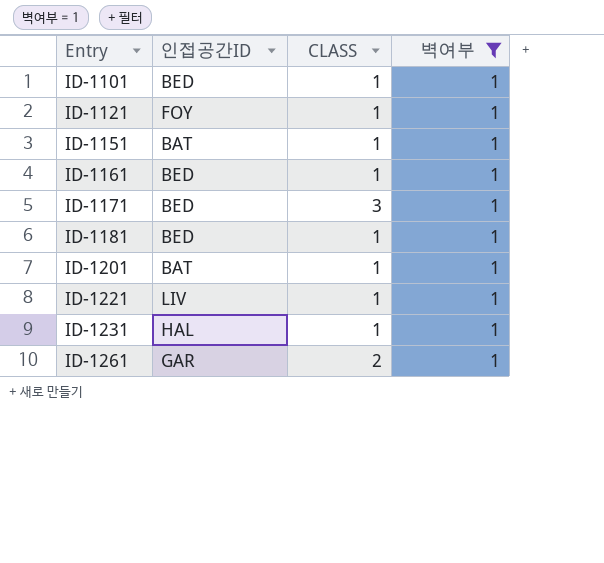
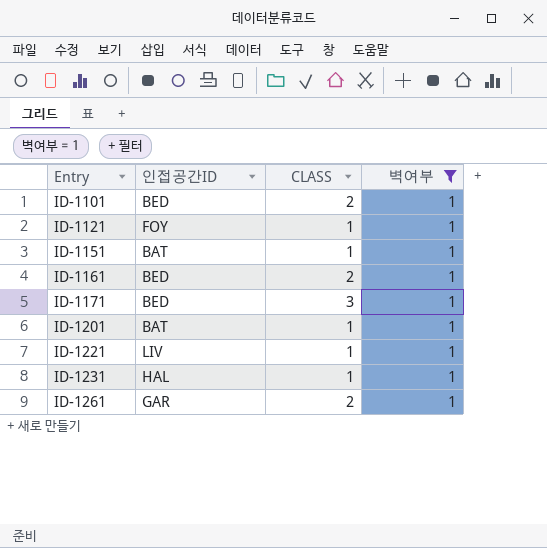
row ID-1181: BED | 1 | 1 -> none
ID-1101 | CLASS: 1 -> 2
ID-1161 | CLASS: 1 -> 2

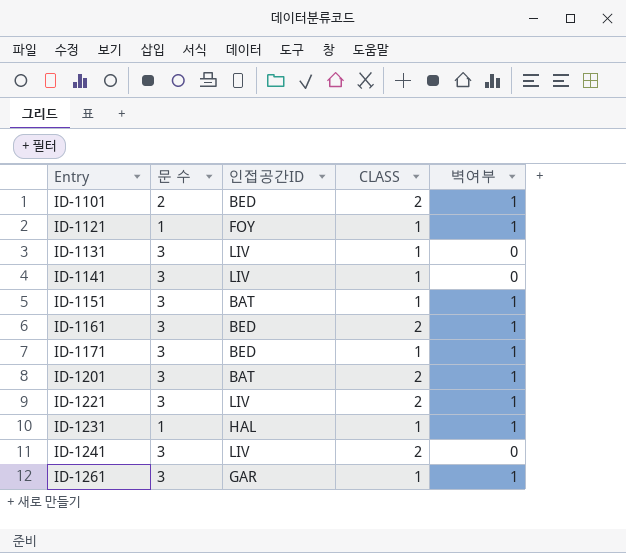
filter: 벽여부 = 1 -> none
column 문 수 | position: none -> 2
ID-1171 | CLASS: 3 -> 1
ID-1201 | CLASS: 1 -> 2
ID-1221 | CLASS: 1 -> 2
ID-1261 | CLASS: 2 -> 1

